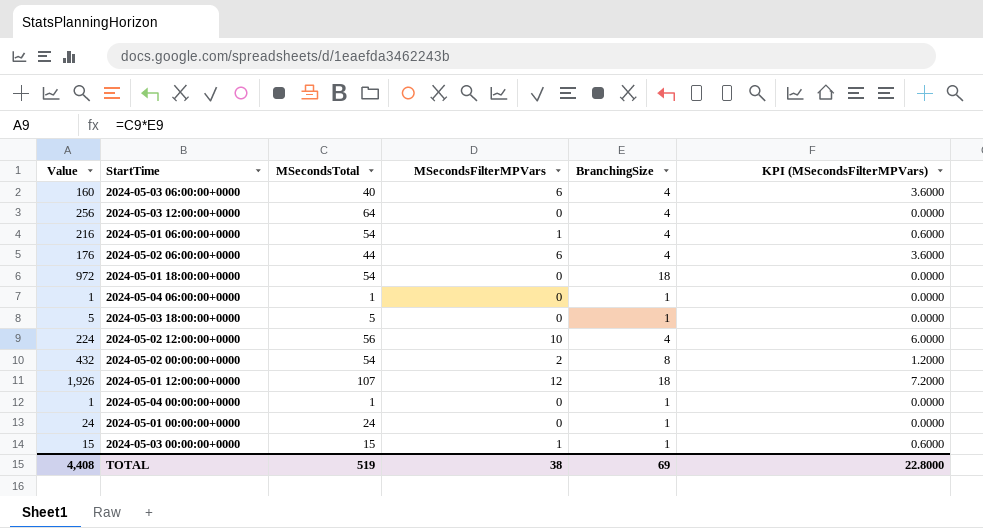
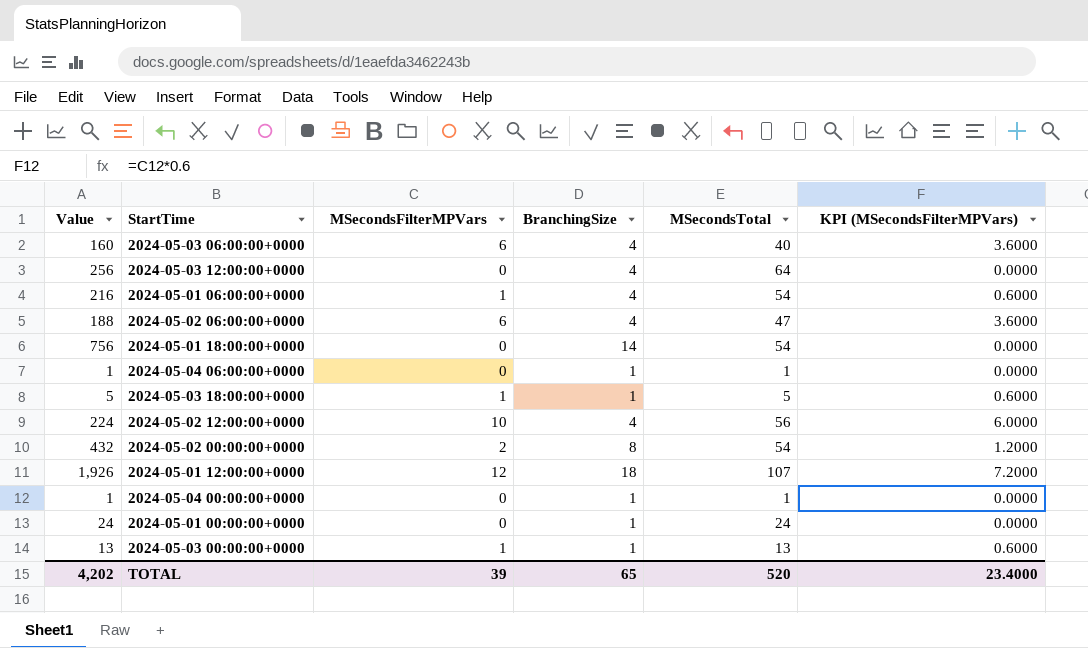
column MSecondsTotal | position: 3 -> 5
2024-05-02 06:00:00+0000 | Value: 176 -> 188
2024-05-02 06:00:00+0000 | MSecondsTotal: 44 -> 47
2024-05-01 18:00:00+0000 | Value: 972 -> 756
2024-05-01 18:00:00+0000 | BranchingSize: 18 -> 14
2024-05-03 18:00:00+0000 | MSecondsFilterMPVars: 0 -> 1
2024-05-03 18:00:00+0000 | KPI (MSecondsFilterMPVars): 0.0000 -> 0.6000
2024-05-03 00:00:00+0000 | Value: 15 -> 13
2024-05-03 00:00:00+0000 | MSecondsTotal: 15 -> 13
TOTAL | Value: 4,408 -> 4,202
TOTAL | MSecondsFilterMPVars: 38 -> 39
TOTAL | BranchingSize: 69 -> 65
TOTAL | MSecondsTotal: 519 -> 520
TOTAL | KPI (MSecondsFilterMPVars): 22.8000 -> 23.4000

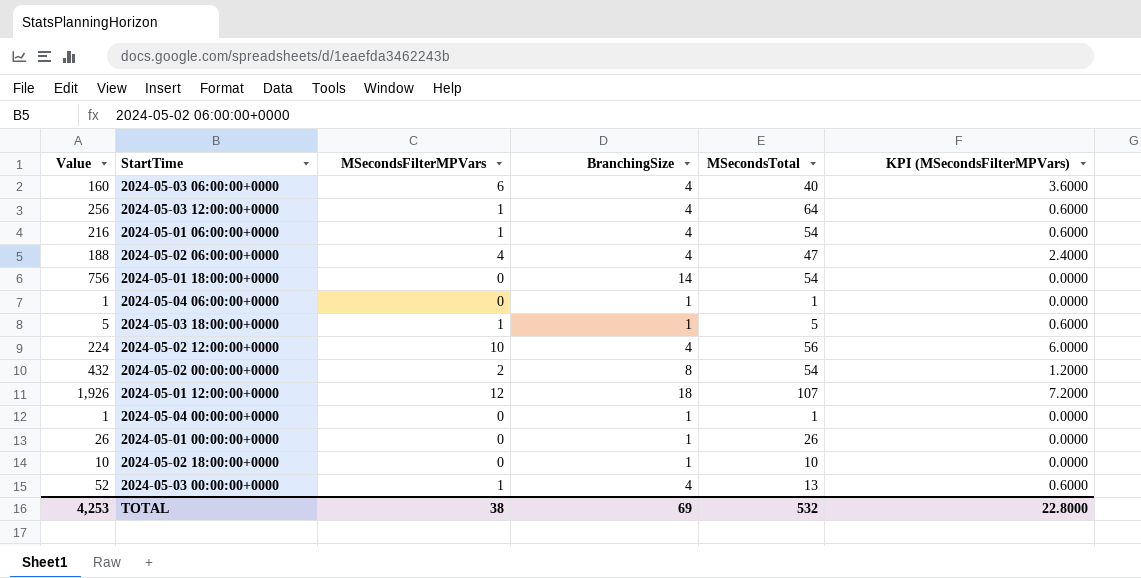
2024-05-03 12:00:00+0000 | MSecondsFilterMPVars: 0 -> 1
2024-05-03 12:00:00+0000 | KPI (MSecondsFilterMPVars): 0.0000 -> 0.6000
2024-05-02 06:00:00+0000 | MSecondsFilterMPVars: 6 -> 4
2024-05-02 06:00:00+0000 | KPI (MSecondsFilterMPVars): 3.6000 -> 2.4000
2024-05-01 00:00:00+0000 | Value: 24 -> 26
2024-05-01 00:00:00+0000 | MSecondsTotal: 24 -> 26
row 2024-05-02 18:00:00+0000: none -> 10 | 0 | 1 | 10 | 0.0000
2024-05-03 00:00:00+0000 | Value: 13 -> 52
2024-05-03 00:00:00+0000 | BranchingSize: 1 -> 4
TOTAL | Value: 4,202 -> 4,253
TOTAL | MSecondsFilterMPVars: 39 -> 38
TOTAL | BranchingSize: 65 -> 69
TOTAL | MSecondsTotal: 520 -> 532
TOTAL | KPI (MSecondsFilterMPVars): 23.4000 -> 22.8000

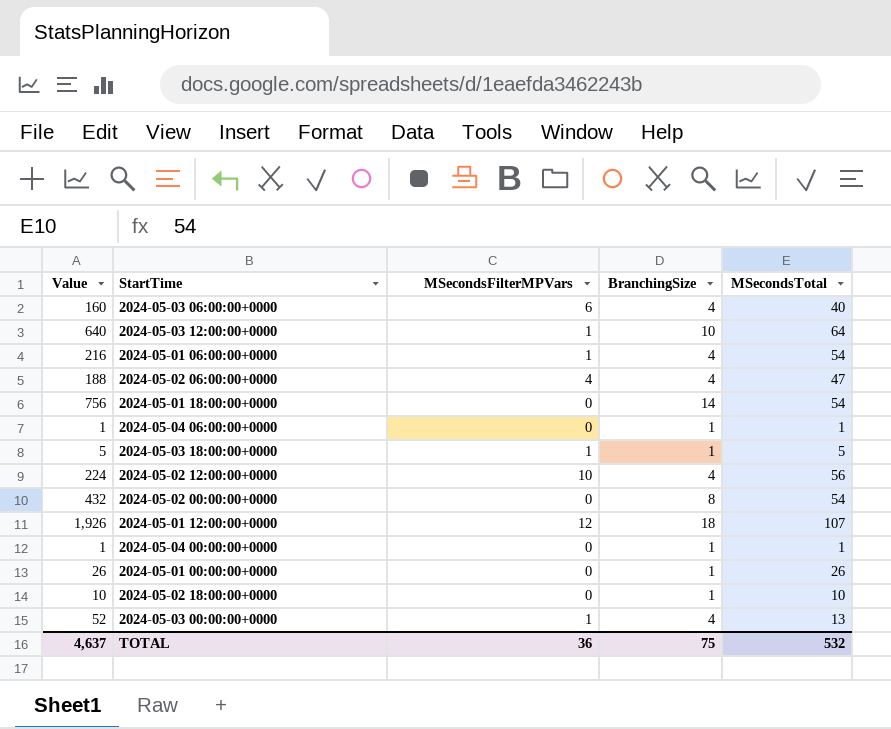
column KPI (MSecondsFilterMPVars) | formula: [MSecondsFilterMPVars] * 0.6 -> none
2024-05-03 12:00:00+0000 | Value: 256 -> 640
2024-05-03 12:00:00+0000 | BranchingSize: 4 -> 10
2024-05-02 00:00:00+0000 | MSecondsFilterMPVars: 2 -> 0
TOTAL | Value: 4,253 -> 4,637
TOTAL | MSecondsFilterMPVars: 38 -> 36
TOTAL | BranchingSize: 69 -> 75

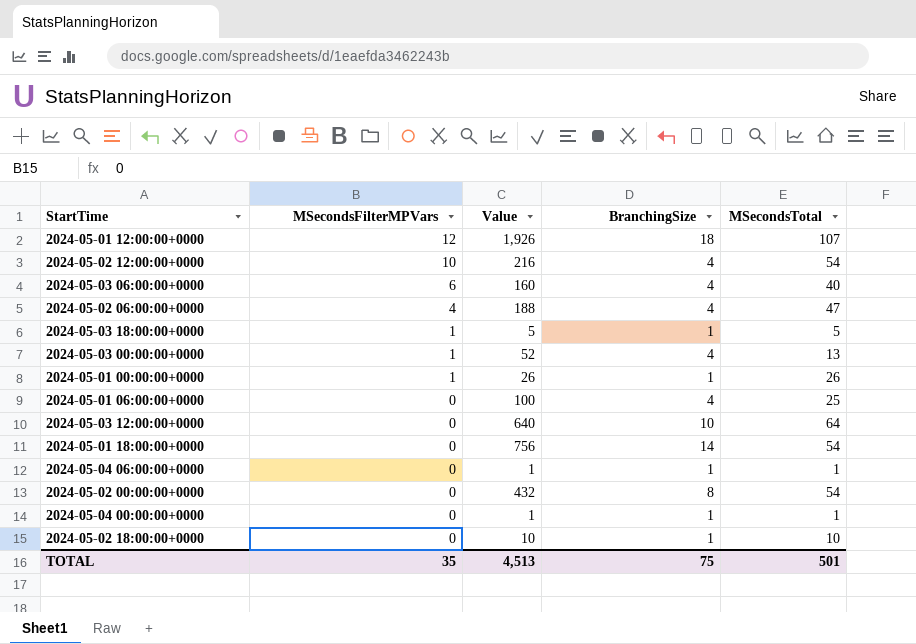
row order: none -> MSecondsFilterMPVars descending
column Value | position: 1 -> 3
2024-05-02 12:00:00+0000 | Value: 224 -> 216
2024-05-02 12:00:00+0000 | MSecondsTotal: 56 -> 54
2024-05-01 00:00:00+0000 | MSecondsFilterMPVars: 0 -> 1
2024-05-01 06:00:00+0000 | MSecondsFilterMPVars: 1 -> 0
2024-05-01 06:00:00+0000 | Value: 216 -> 100
2024-05-01 06:00:00+0000 | MSecondsTotal: 54 -> 25
2024-05-03 12:00:00+0000 | MSecondsFilterMPVars: 1 -> 0
TOTAL | MSecondsFilterMPVars: 36 -> 35
TOTAL | Value: 4,637 -> 4,513
TOTAL | MSecondsTotal: 532 -> 501

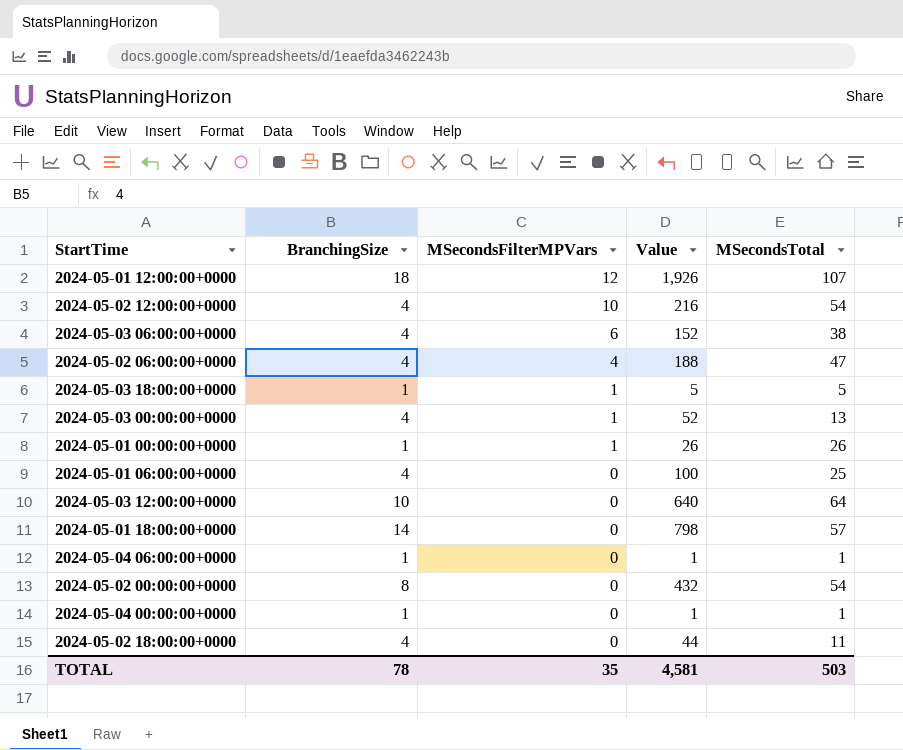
column BranchingSize | position: 4 -> 2
2024-05-03 06:00:00+0000 | Value: 160 -> 152
2024-05-03 06:00:00+0000 | MSecondsTotal: 40 -> 38
2024-05-01 18:00:00+0000 | Value: 756 -> 798
2024-05-01 18:00:00+0000 | MSecondsTotal: 54 -> 57
2024-05-02 18:00:00+0000 | BranchingSize: 1 -> 4
2024-05-02 18:00:00+0000 | Value: 10 -> 44
2024-05-02 18:00:00+0000 | MSecondsTotal: 10 -> 11
TOTAL | BranchingSize: 75 -> 78
TOTAL | Value: 4,513 -> 4,581
TOTAL | MSecondsTotal: 501 -> 503

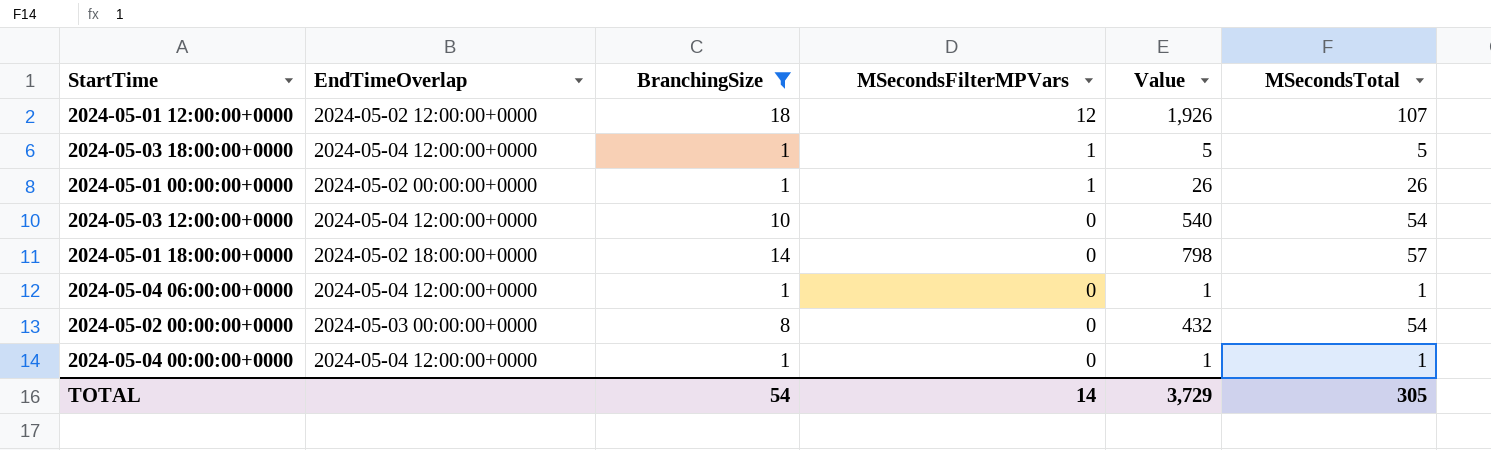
filter: none -> BranchingSize != 4
column EndTimeOverlap | position: none -> 2
2024-05-03 12:00:00+0000 | Value: 640 -> 540
2024-05-03 12:00:00+0000 | MSecondsTotal: 64 -> 54
TOTAL | BranchingSize: 78 -> 54
TOTAL | MSecondsFilterMPVars: 35 -> 14
TOTAL | Value: 4,581 -> 3,729
TOTAL | MSecondsTotal: 503 -> 305

